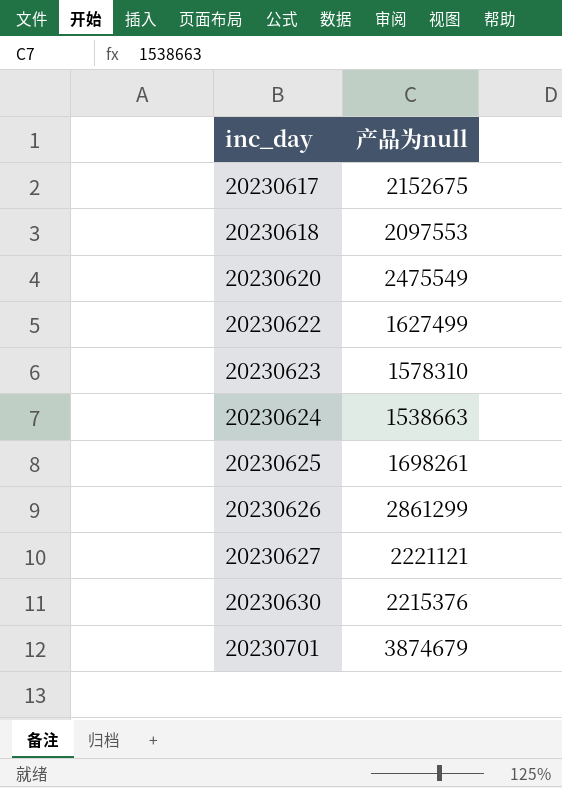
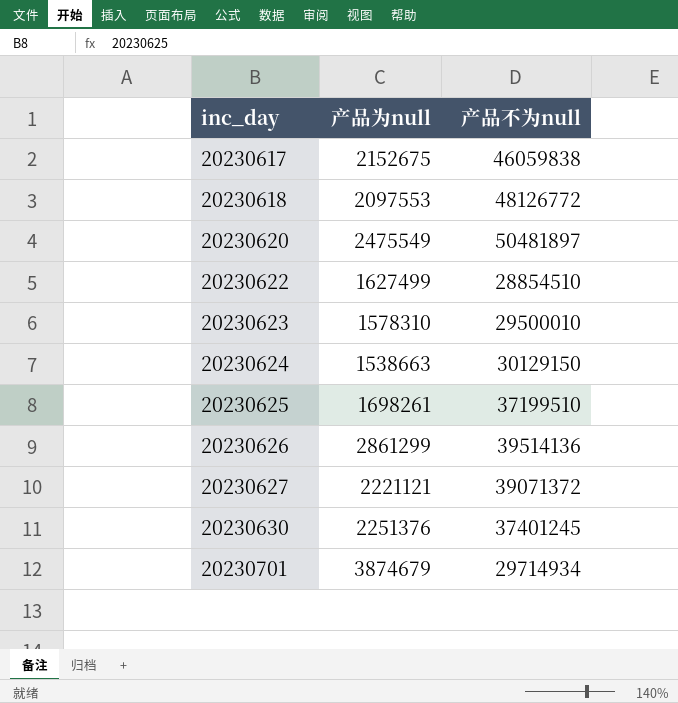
column 产品不为null | position: none -> 3
20230630 | 产品为null: 2215376 -> 2251376

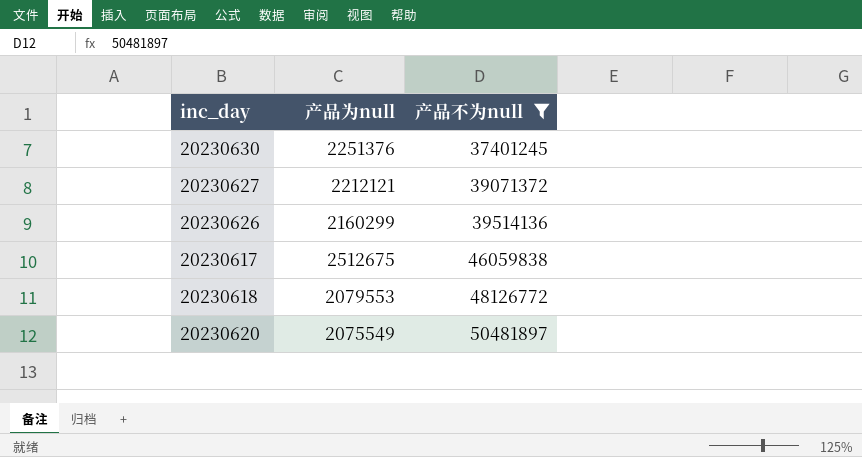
filter: none -> 产品不为null >= 37401245
row order: inc_day ascending -> 产品不为null ascending
20230627 | 产品为null: 2221121 -> 2212121
20230626 | 产品为null: 2861299 -> 2160299
20230617 | 产品为null: 2152675 -> 2512675
20230618 | 产品为null: 2097553 -> 2079553
20230620 | 产品为null: 2475549 -> 2075549

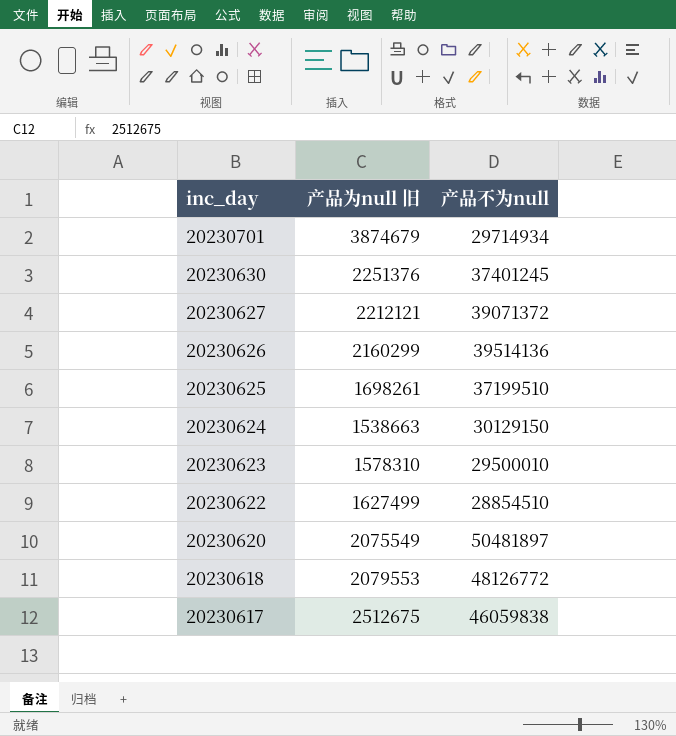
filter: 产品不为null >= 37401245 -> none
row order: 产品不为null ascending -> inc_day descending
column name: 产品为null -> 产品为null 旧

